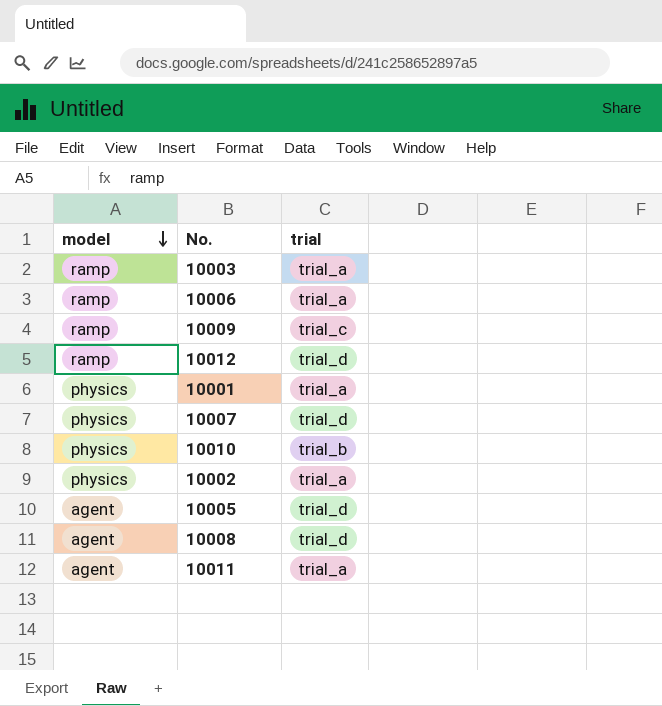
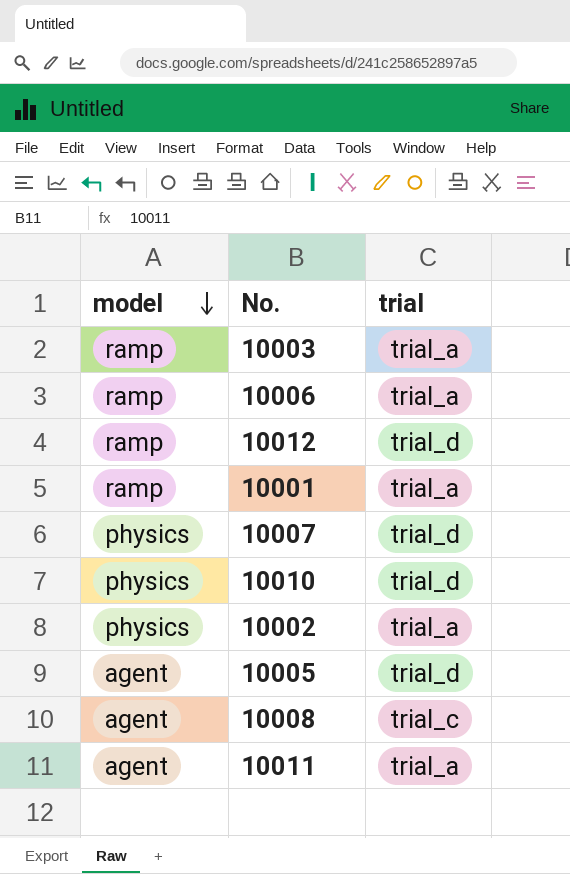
row 10009: ramp | trial_c -> none
10001 | model: physics -> ramp
10010 | trial: trial_b -> trial_d
10008 | trial: trial_d -> trial_c

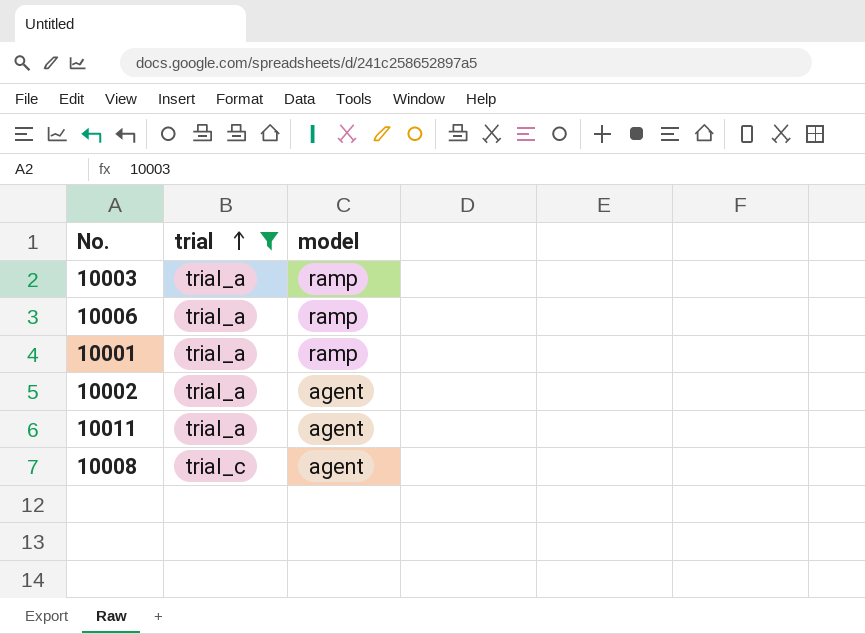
filter: none -> trial != trial_d
row order: model descending -> trial ascending
column model | position: 1 -> 3
10002 | model: physics -> agent

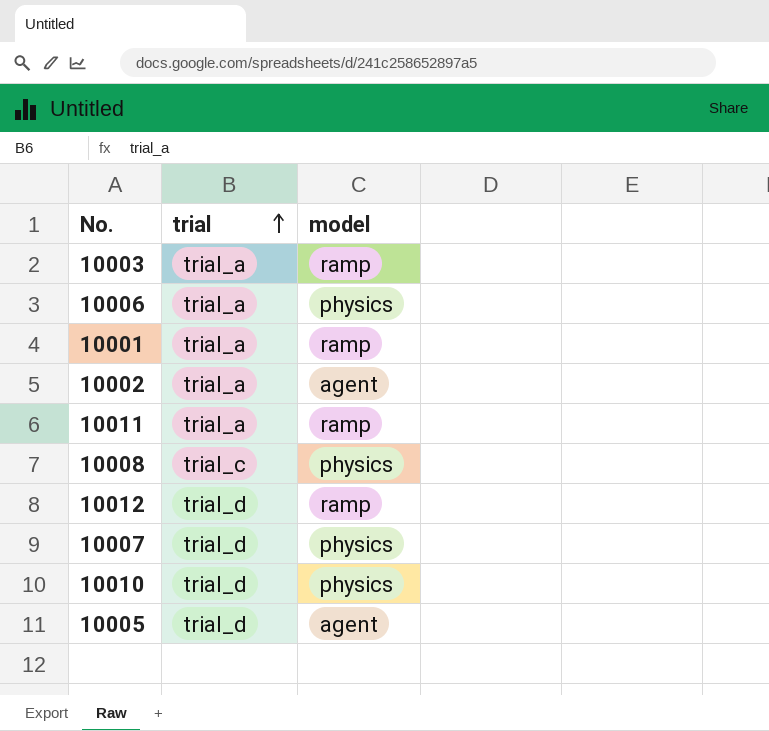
filter: trial != trial_d -> none
10006 | model: ramp -> physics
10011 | model: agent -> ramp
10008 | model: agent -> physics

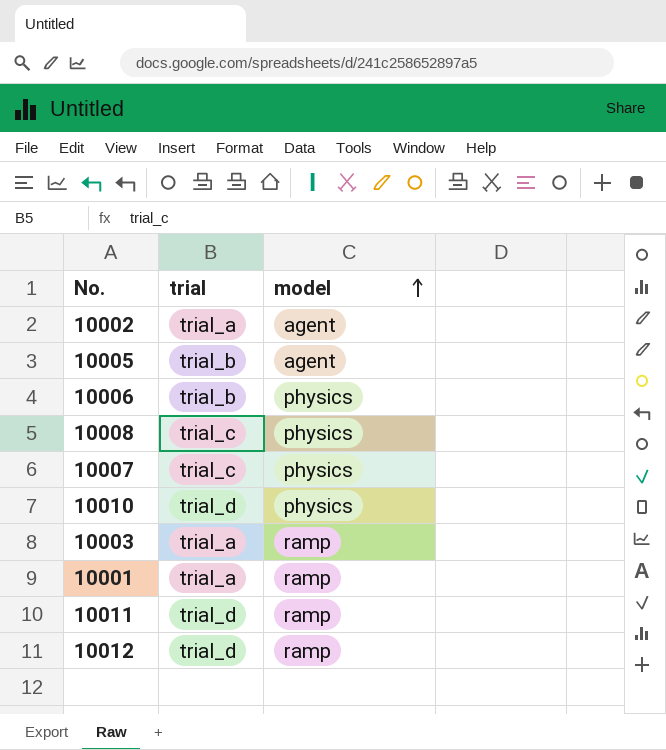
row order: trial ascending -> model ascending
10005 | trial: trial_d -> trial_b
10006 | trial: trial_a -> trial_b
10007 | trial: trial_d -> trial_c
10011 | trial: trial_a -> trial_d

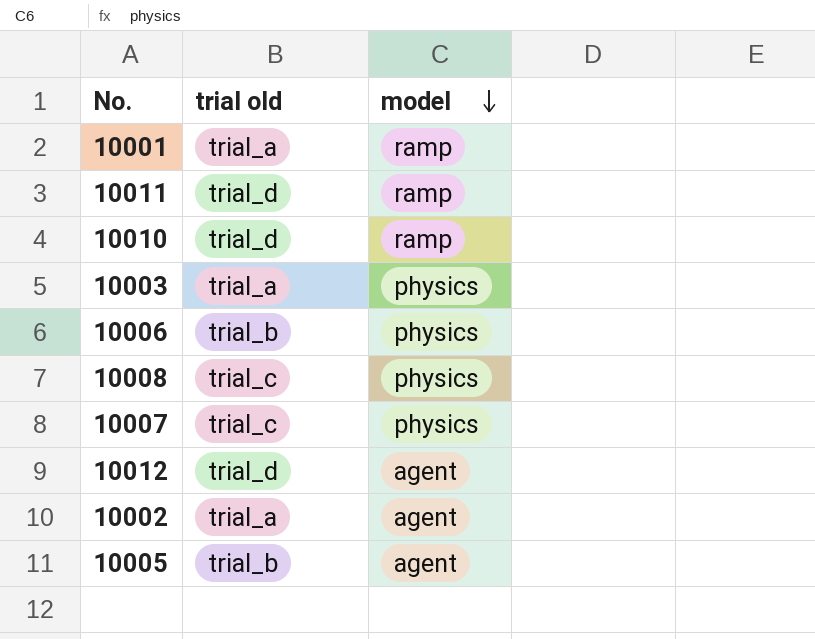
row order: model ascending -> model descending
column name: trial -> trial old
10010 | model: physics -> ramp
10003 | model: ramp -> physics
10012 | model: ramp -> agent

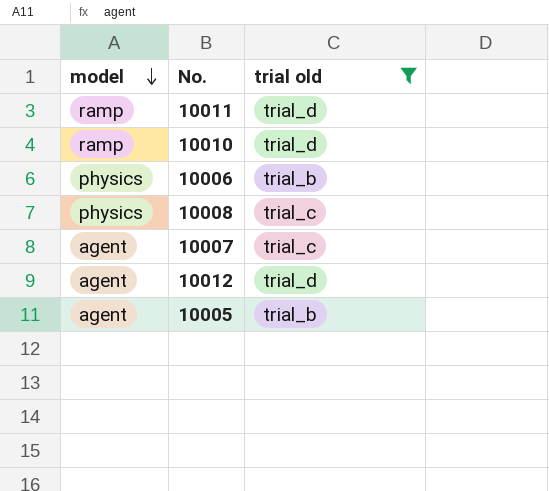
filter: none -> trial old != trial_a
column model | position: 3 -> 1
10007 | model: physics -> agent

